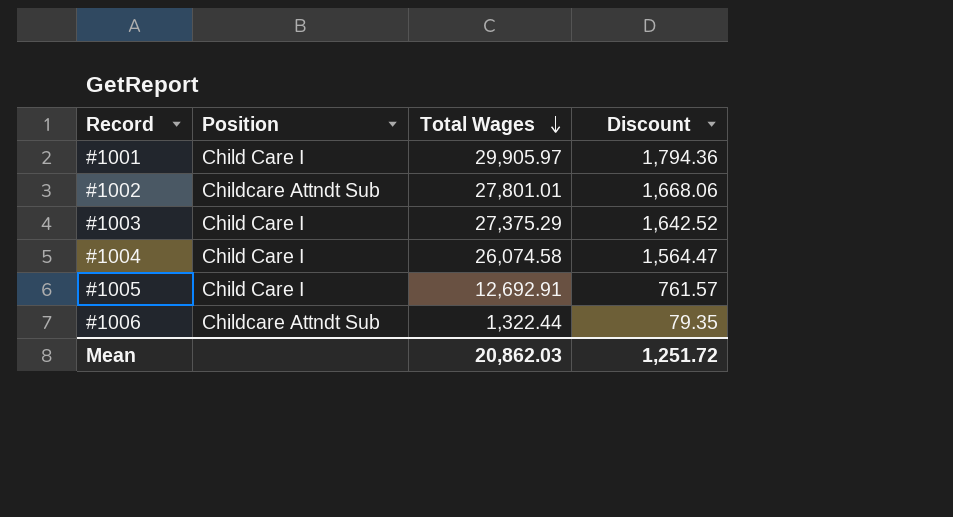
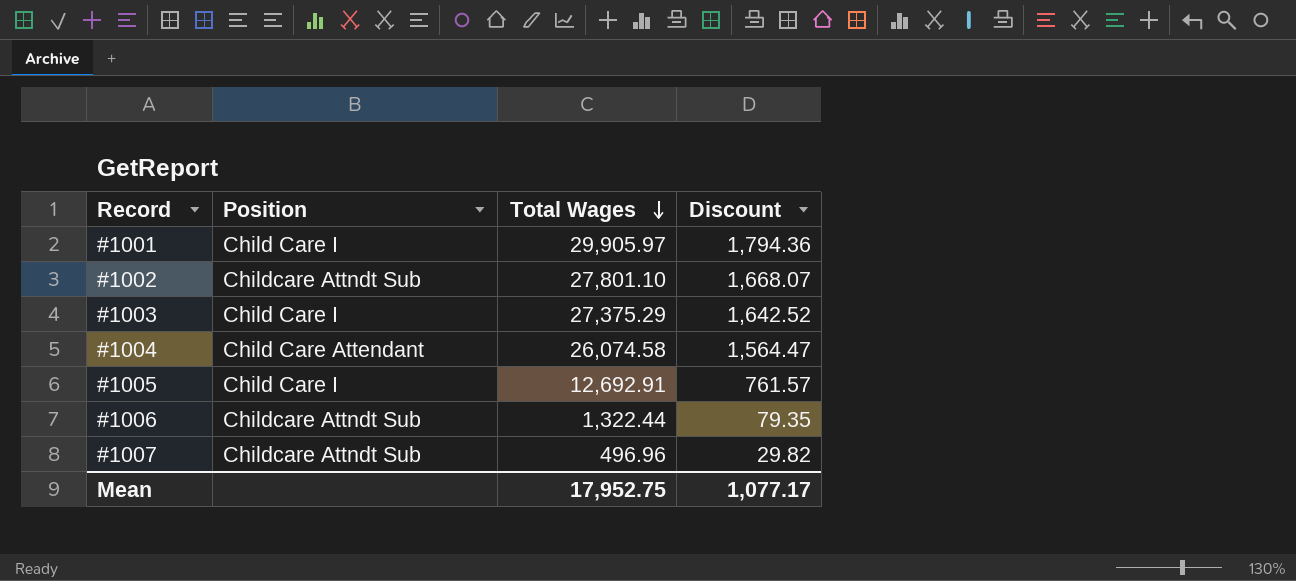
#1002 | Total Wages: 27,801.01 -> 27,801.10
#1002 | Discount: 1,668.06 -> 1,668.07
#1004 | Position: Child Care I -> Child Care Attendant
row #1007: none -> Childcare Attndt Sub | 496.96 | 29.82
Mean | Total Wages: 20,862.03 -> 17,952.75
Mean | Discount: 1,251.72 -> 1,077.17

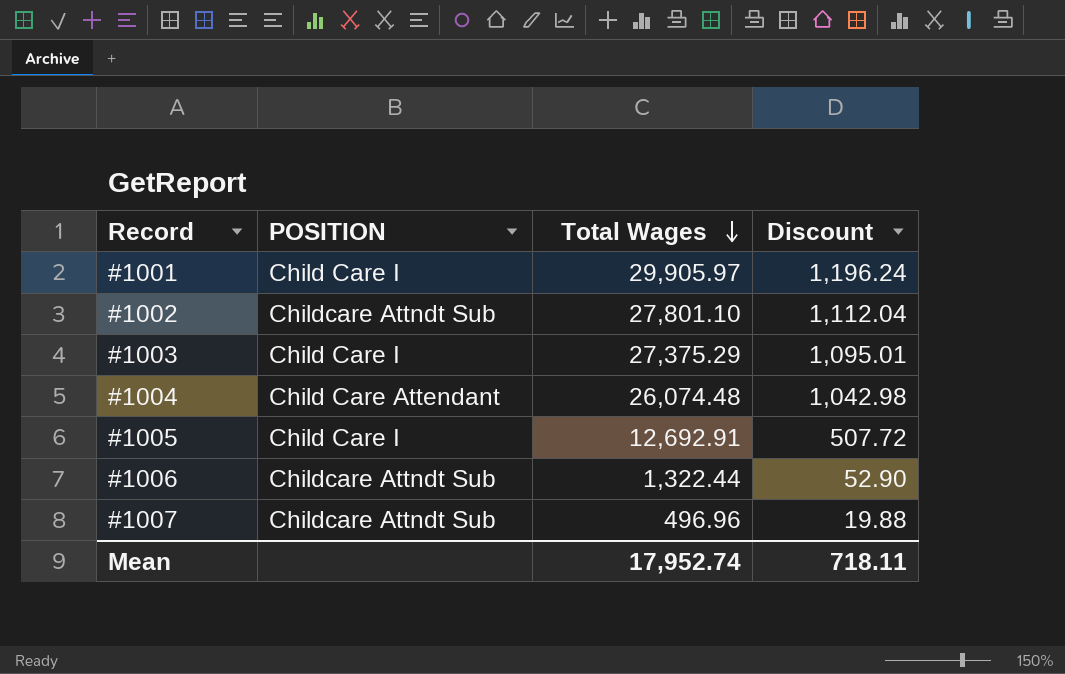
column name: Position -> POSITION
column Discount | formula: [Total Wages] * 0.06 -> [Total Wages] * 0.04
#1004 | Total Wages: 26,074.58 -> 26,074.48
Mean | Total Wages: 17,952.75 -> 17,952.74
Mean | Discount: 1,077.17 -> 718.11

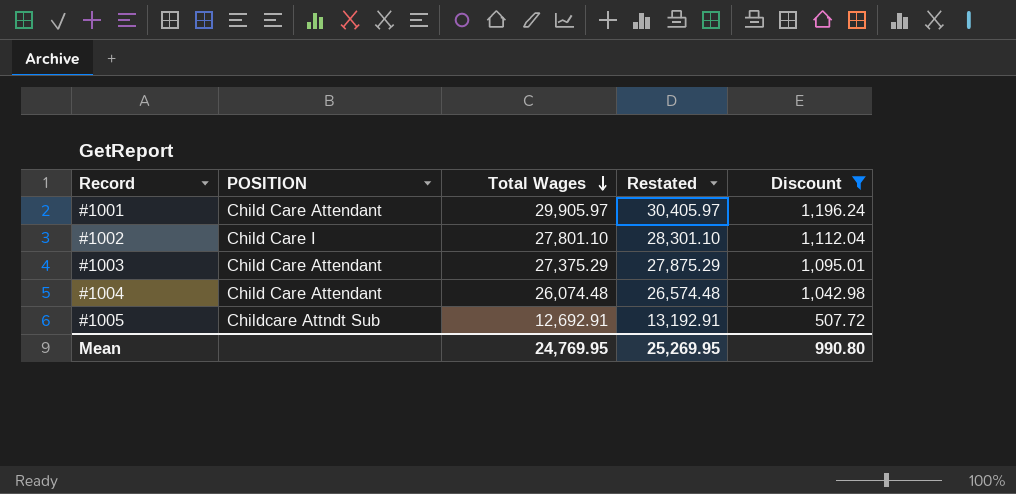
filter: none -> Discount >= 507.72
column Restated | formula: none -> [Total Wages] + 500
#1001 | POSITION: Child Care I -> Child Care Attendant
#1002 | POSITION: Childcare Attndt Sub -> Child Care I
#1003 | POSITION: Child Care I -> Child Care Attendant
#1005 | POSITION: Child Care I -> Childcare Attndt Sub
Mean | Total Wages: 17,952.74 -> 24,769.95
Mean | Discount: 718.11 -> 990.80

